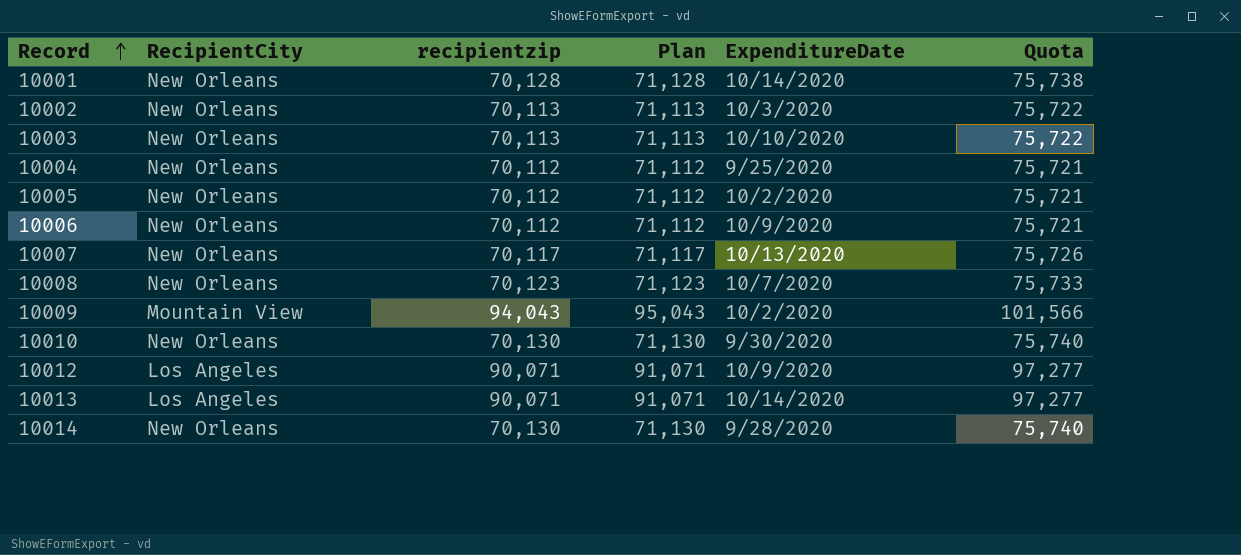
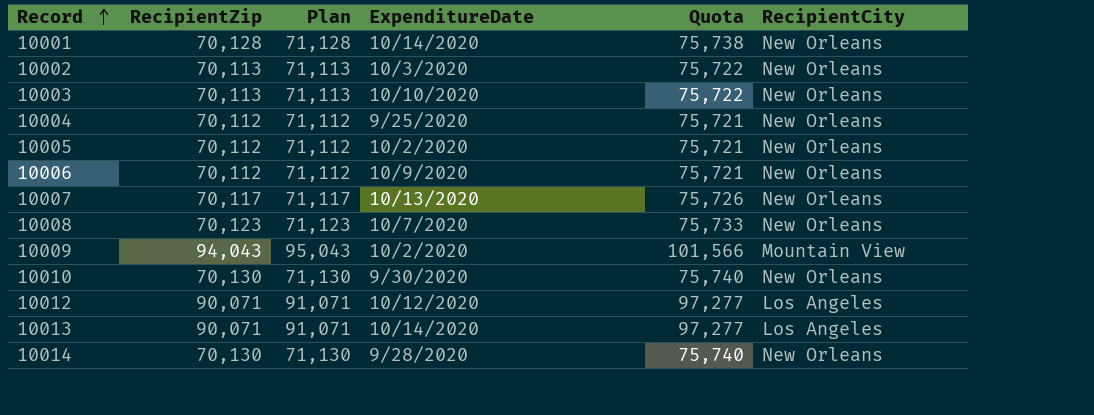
column name: recipientzip -> RecipientZip
column RecipientCity | position: 2 -> 6
10012 | ExpenditureDate: 10/9/2020 -> 10/12/2020

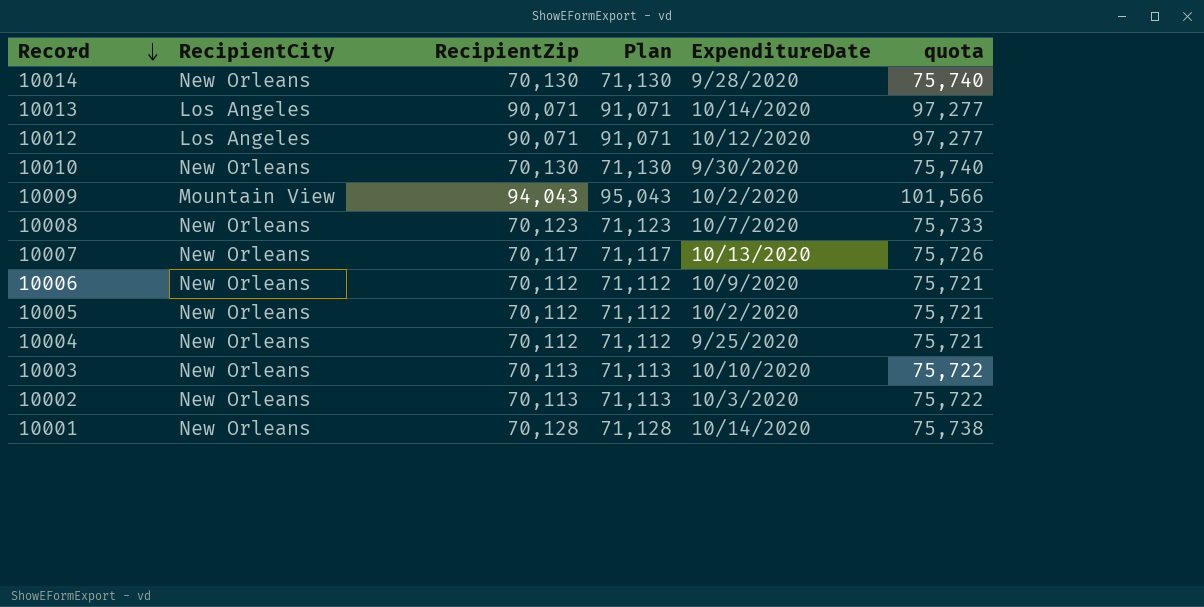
row order: Record ascending -> Record descending
column RecipientCity | position: 6 -> 2
column name: Quota -> quota

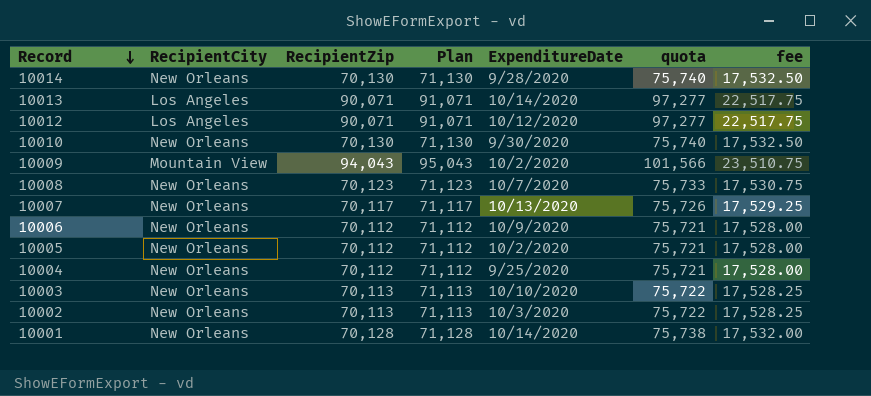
column fee | formula: none -> [RecipientZip] * 0.25

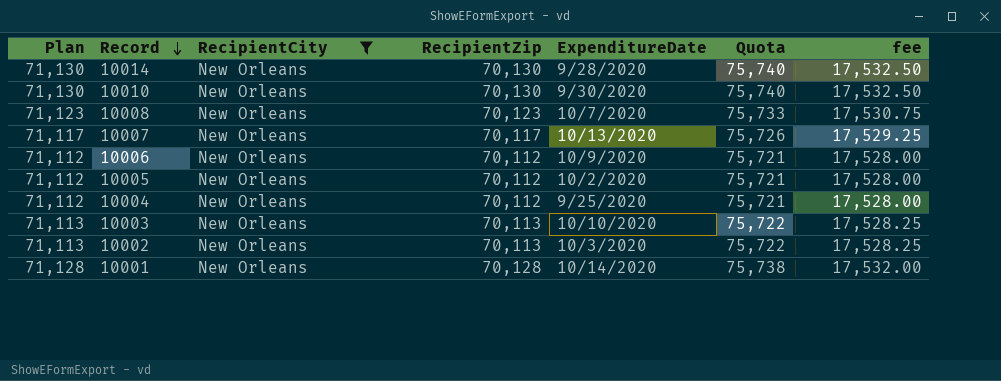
filter: none -> RecipientCity = New Orleans
column Plan | position: 4 -> 1
column name: quota -> Quota

